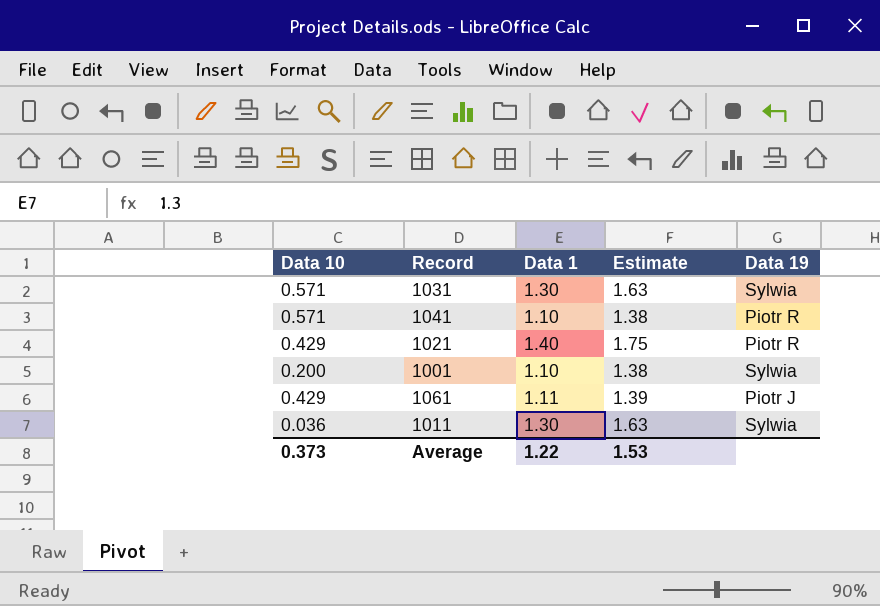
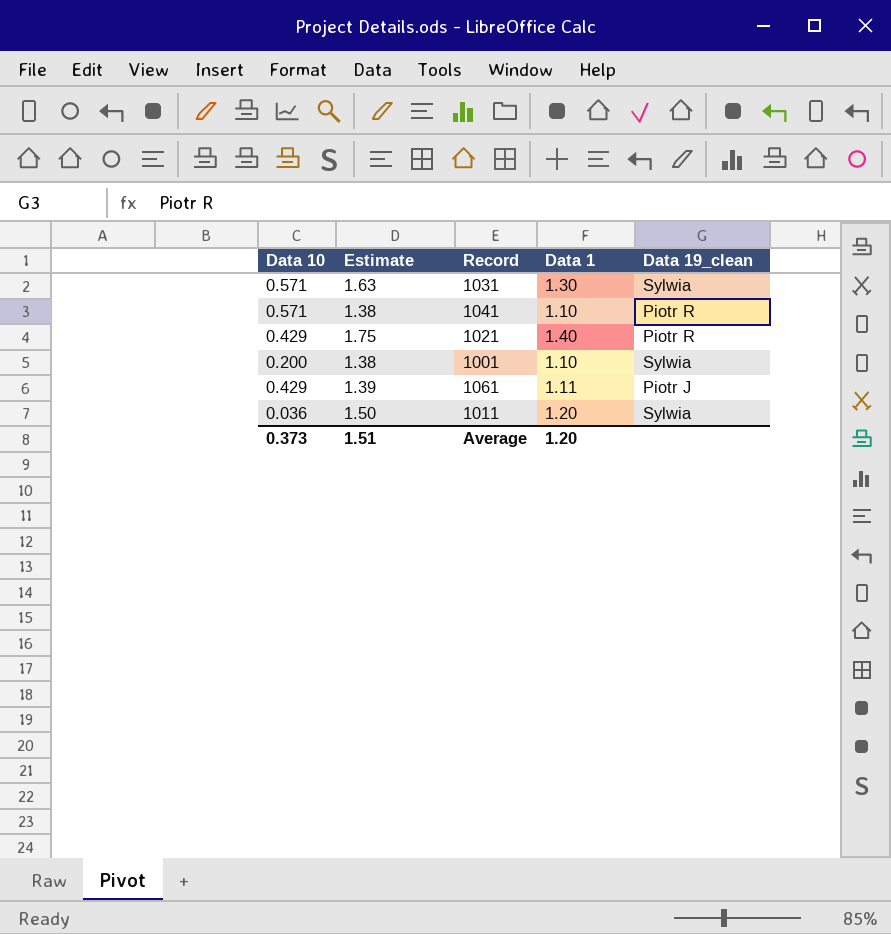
column Estimate | position: 4 -> 2
column name: Data 19 -> Data 19_clean
1011 | Estimate: 1.63 -> 1.50
1011 | Data 1: 1.30 -> 1.20
Average | Estimate: 1.53 -> 1.51
Average | Data 1: 1.22 -> 1.20

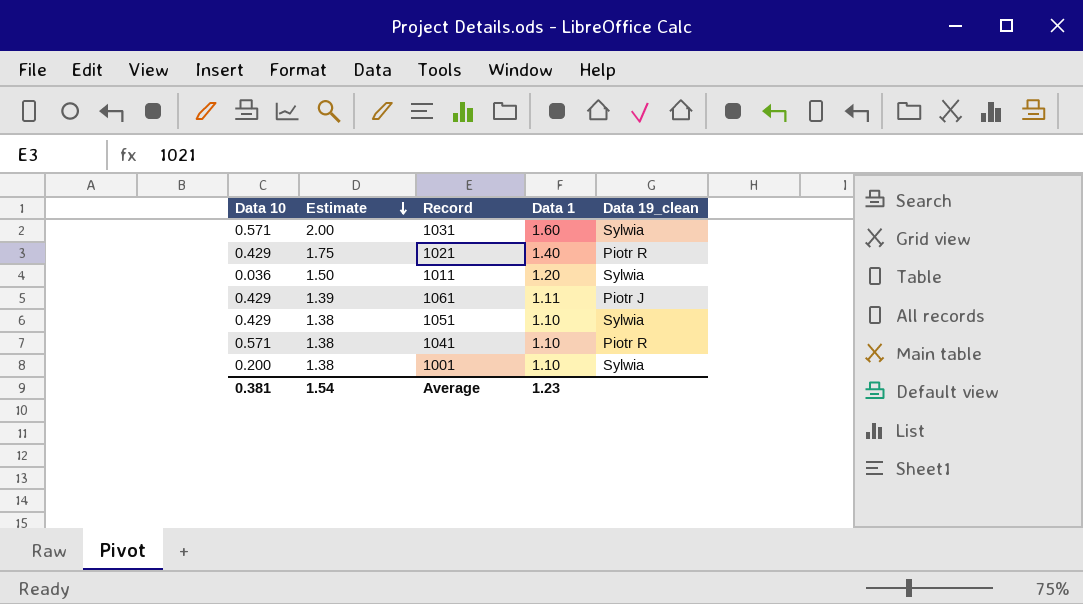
row order: none -> Estimate descending
1031 | Estimate: 1.63 -> 2.00
1031 | Data 1: 1.30 -> 1.60
row 1051: none -> 0.429 | 1.38 | 1.10 | Sylwia
Average | Data 10: 0.373 -> 0.381
Average | Estimate: 1.51 -> 1.54
Average | Data 1: 1.20 -> 1.23

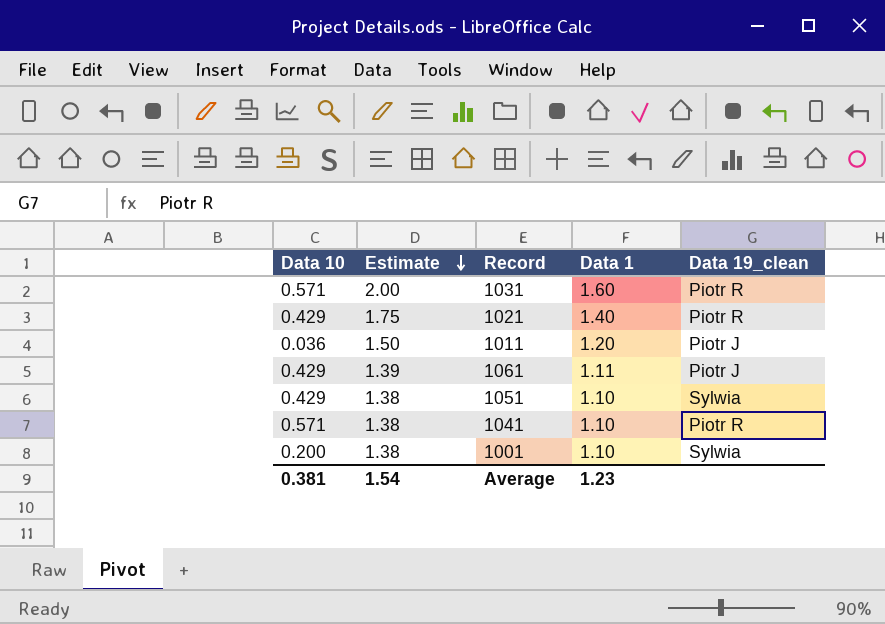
1031 | Data 19_clean: Sylwia -> Piotr R
1011 | Data 19_clean: Sylwia -> Piotr J

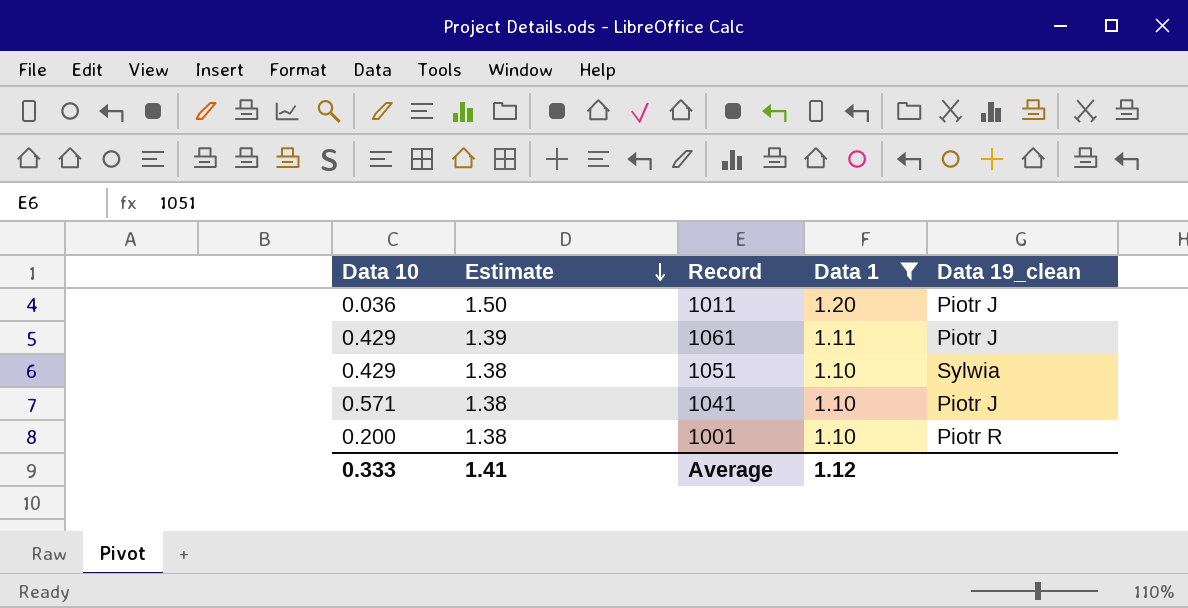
filter: none -> Data 1 <= 1.20
1041 | Data 19_clean: Piotr R -> Piotr J
1001 | Data 19_clean: Sylwia -> Piotr R
Average | Data 10: 0.381 -> 0.333
Average | Estimate: 1.54 -> 1.41
Average | Data 1: 1.23 -> 1.12

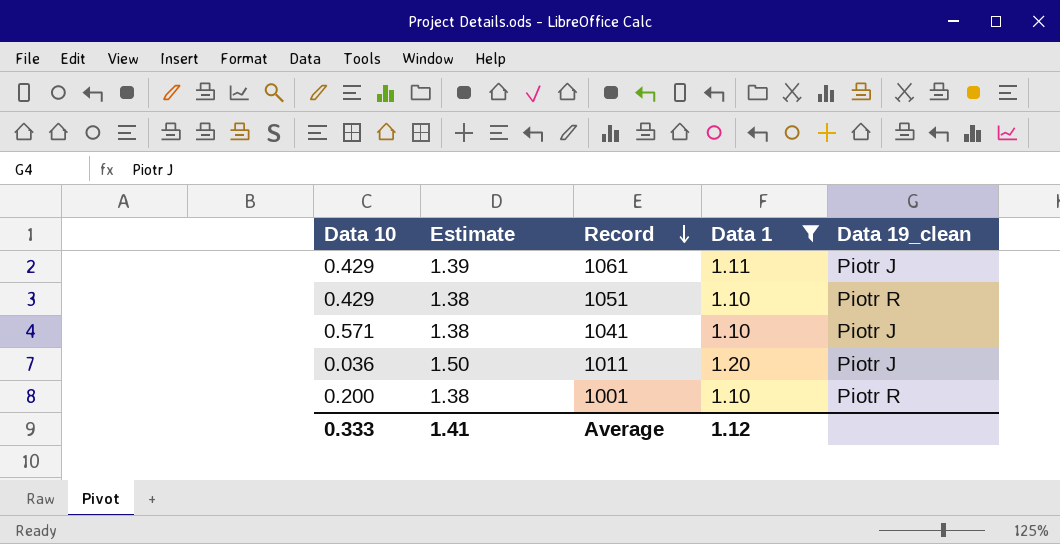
row order: Estimate descending -> Record descending
1051 | Data 19_clean: Sylwia -> Piotr R

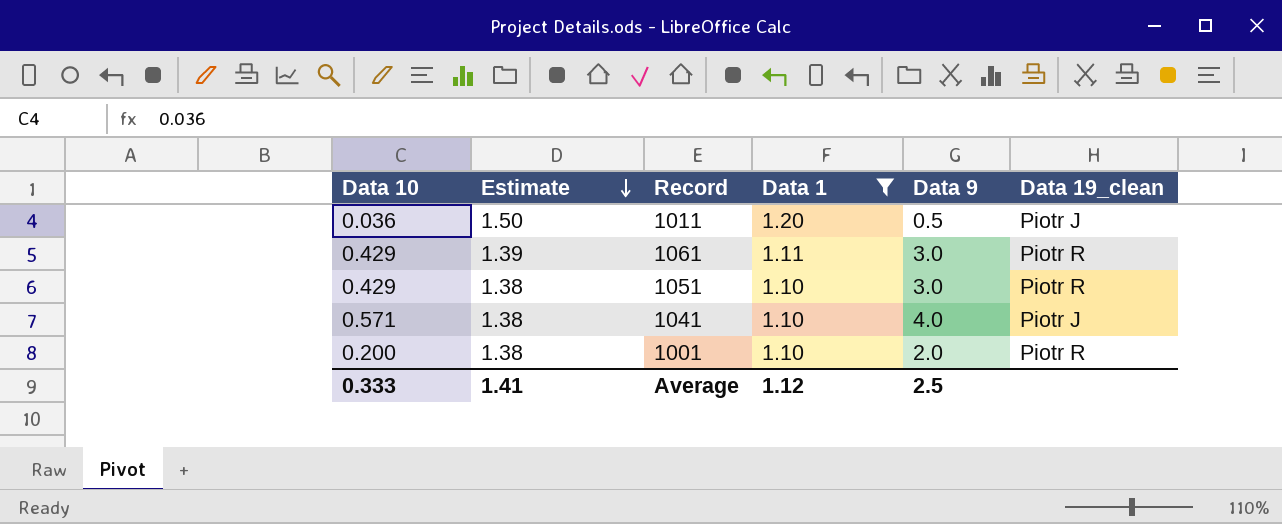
row order: Record descending -> Estimate descending
column Data 9 | position: none -> 5
1061 | Data 19_clean: Piotr J -> Piotr R

